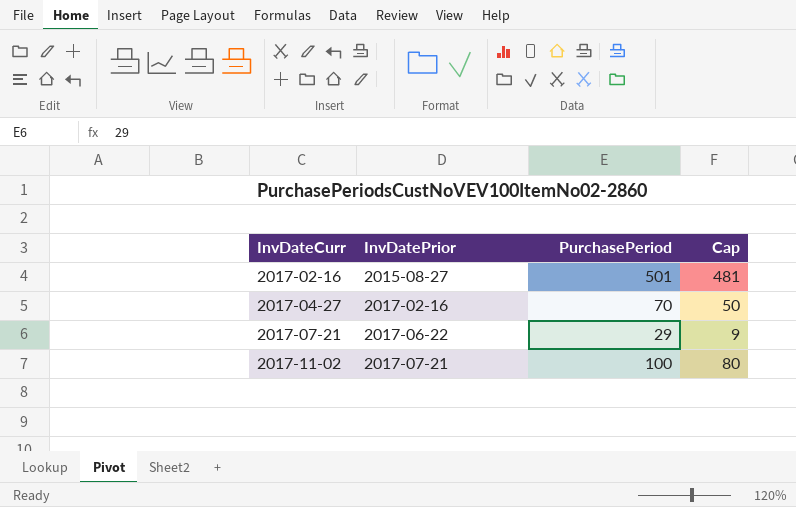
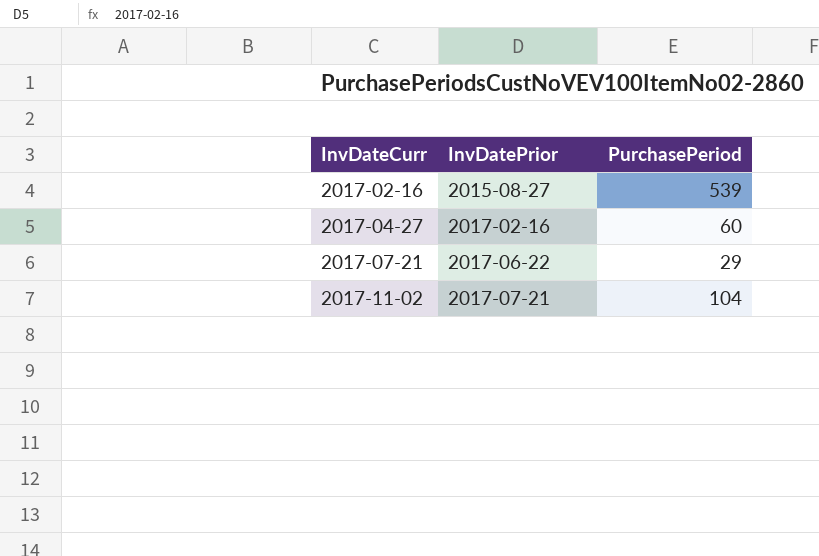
column Cap | formula: [PurchasePeriod] - 20 -> none
2017-02-16 | PurchasePeriod: 501 -> 539
2017-04-27 | PurchasePeriod: 70 -> 60
2017-11-02 | PurchasePeriod: 100 -> 104

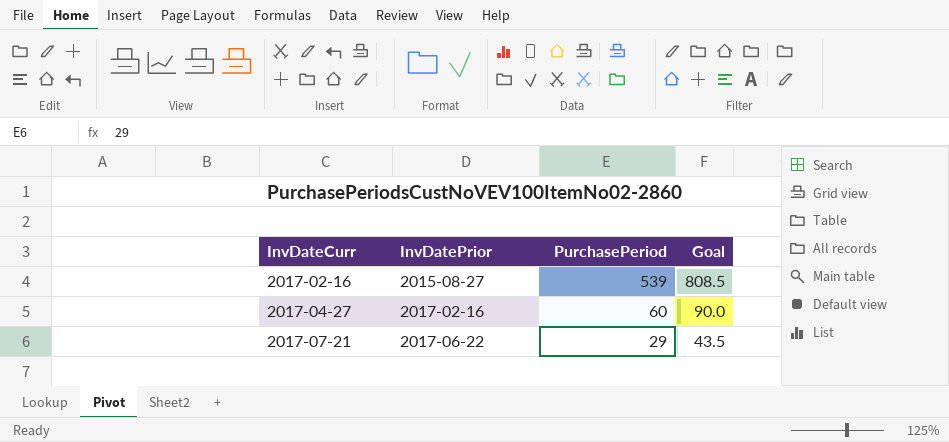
column Goal | formula: none -> [PurchasePeriod] * 1.5
row 2017-11-02: 2017-07-21 | 104 -> none

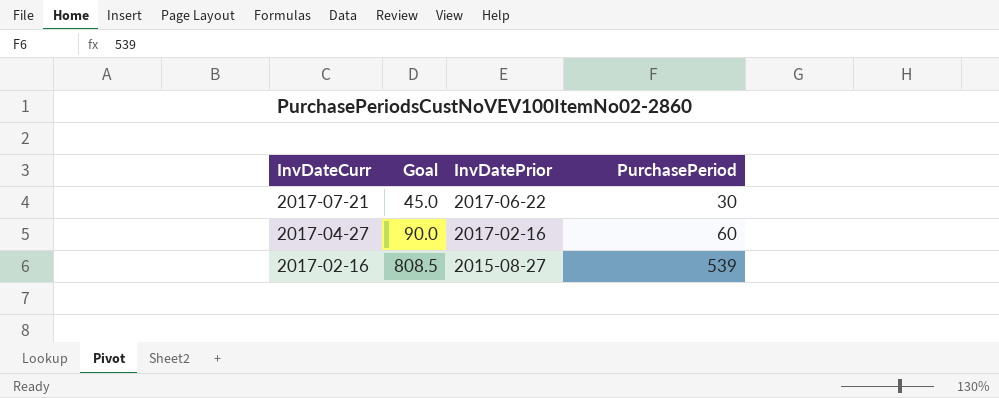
row order: InvDateCurr ascending -> InvDateCurr descending
column Goal | position: 4 -> 2
2017-07-21 | Goal: 43.5 -> 45.0
2017-07-21 | PurchasePeriod: 29 -> 30

